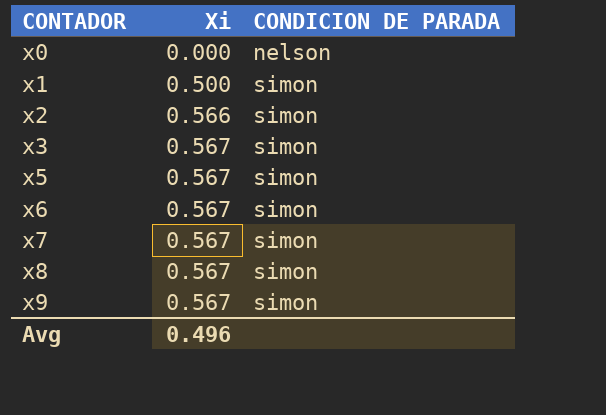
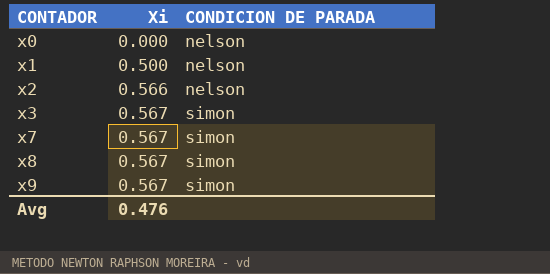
row x5: 0.567 | simon -> none
row x6: 0.567 | simon -> none
x1 | CONDICION DE PARADA: simon -> nelson
x2 | CONDICION DE PARADA: simon -> nelson
Avg | Xi: 0.496 -> 0.476

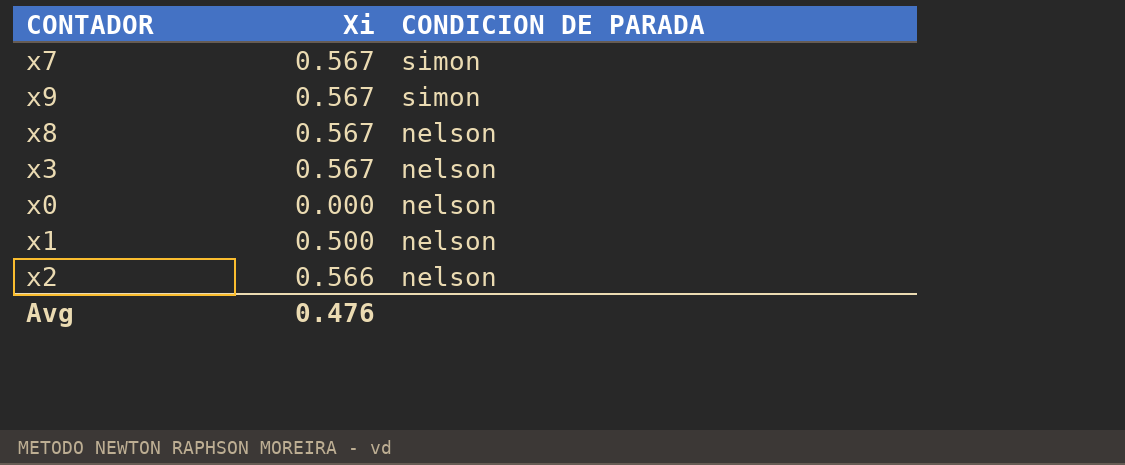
row order: CONTADOR ascending -> CONDICION DE PARADA descending
x8 | CONDICION DE PARADA: simon -> nelson
x3 | CONDICION DE PARADA: simon -> nelson

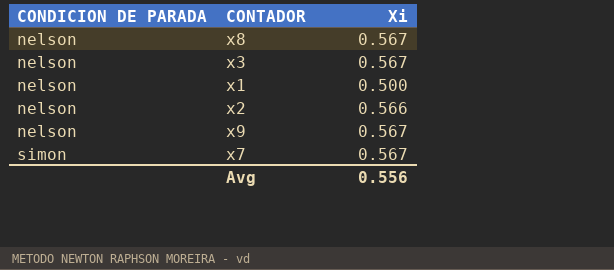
row order: CONDICION DE PARADA descending -> CONDICION DE PARADA ascending
column CONDICION DE PARADA | position: 3 -> 1
row x0: 0.000 | nelson -> none
x9 | CONDICION DE PARADA: simon -> nelson
Avg | Xi: 0.476 -> 0.556

